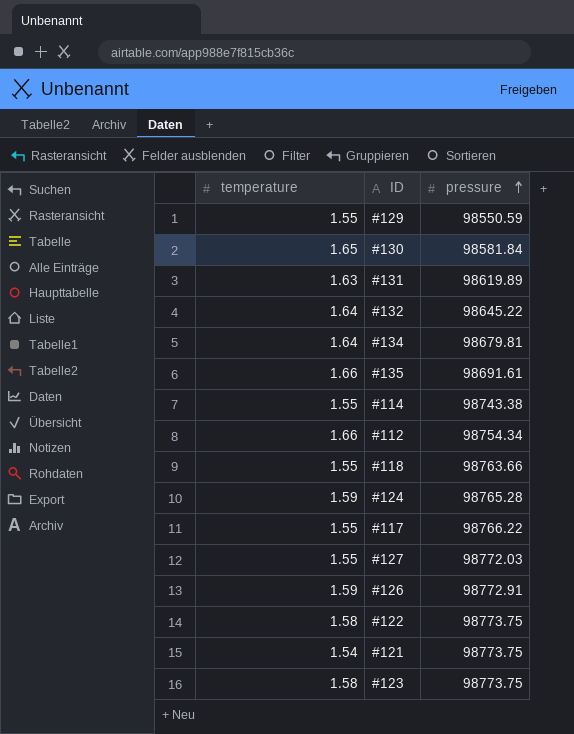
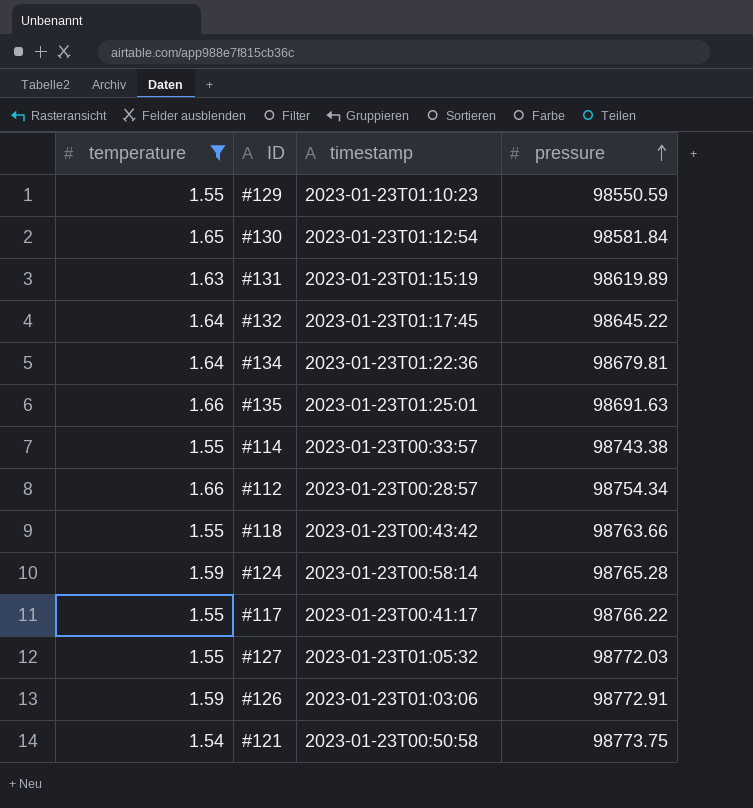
filter: none -> temperature != 1.58
column timestamp | position: none -> 3
#135 | pressure: 98691.61 -> 98691.63

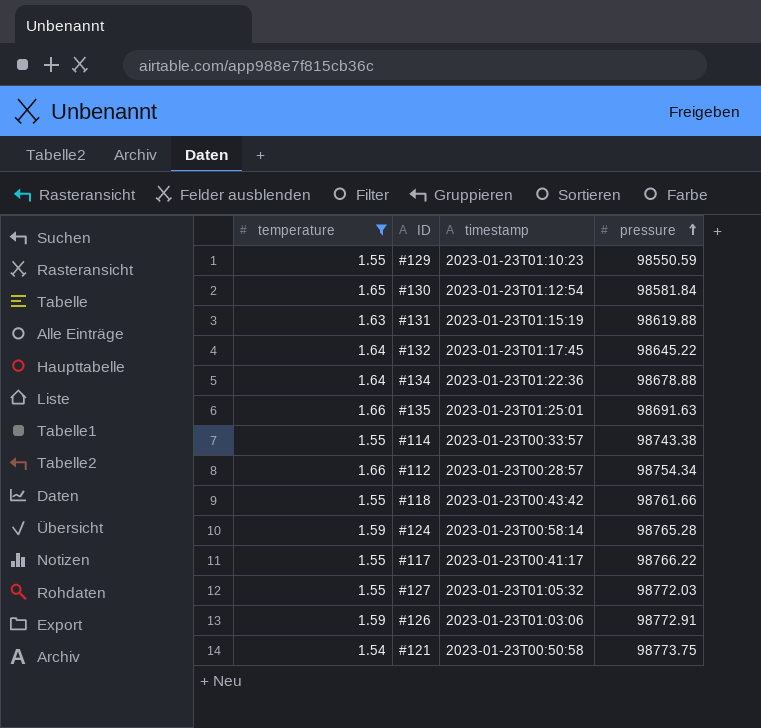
#131 | pressure: 98619.89 -> 98619.88
#134 | pressure: 98679.81 -> 98678.88
#118 | pressure: 98763.66 -> 98761.66

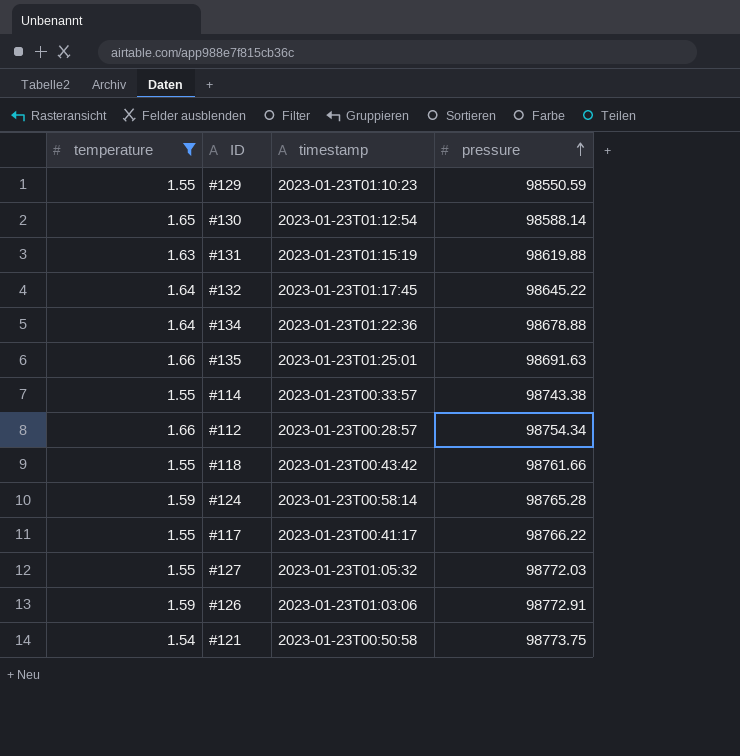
#130 | pressure: 98581.84 -> 98588.14

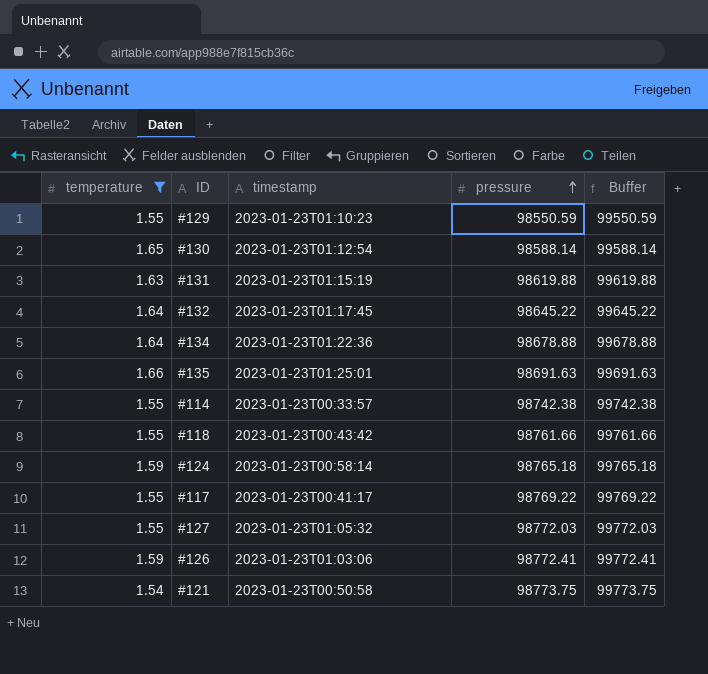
column Buffer | formula: none -> [pressure] + 1000
row #112: 1.66 | 2023-01-23T00:28:57 | 98754.34 -> none
#114 | pressure: 98743.38 -> 98742.38
#124 | pressure: 98765.28 -> 98765.18
#117 | pressure: 98766.22 -> 98769.22
#126 | pressure: 98772.91 -> 98772.41

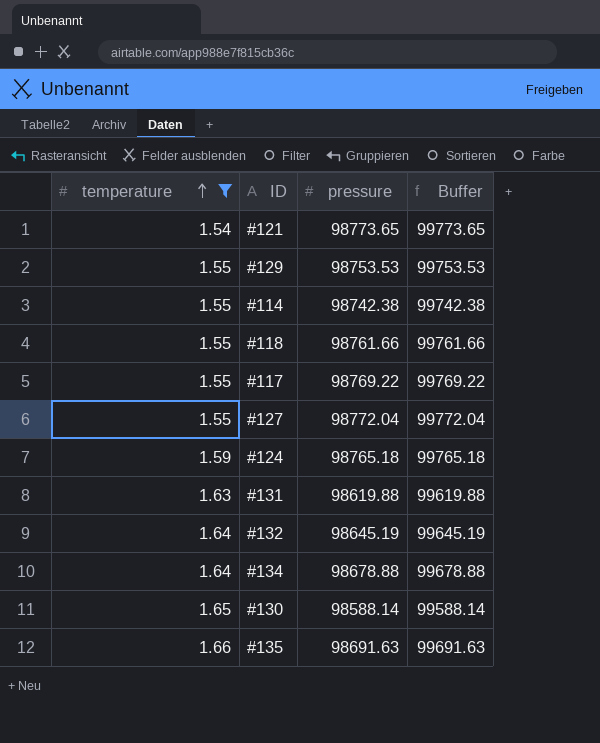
row order: pressure ascending -> temperature ascending
column timestamp | position: 3 -> none
row #126: 1.59 | 2023-01-23T01:03:06 | 98772.41 | 99772.41 -> none
#121 | pressure: 98773.75 -> 98773.65
#121 | Buffer: 99773.75 -> 99773.65
#129 | pressure: 98550.59 -> 98753.53
#129 | Buffer: 99550.59 -> 99753.53
#127 | pressure: 98772.03 -> 98772.04
#127 | Buffer: 99772.03 -> 99772.04
#132 | pressure: 98645.22 -> 98645.19
#132 | Buffer: 99645.22 -> 99645.19

